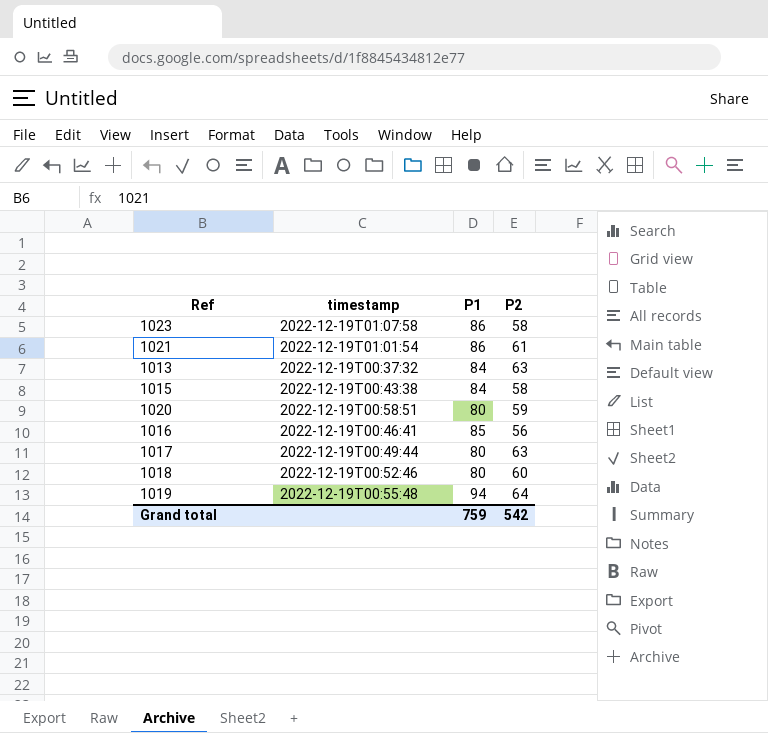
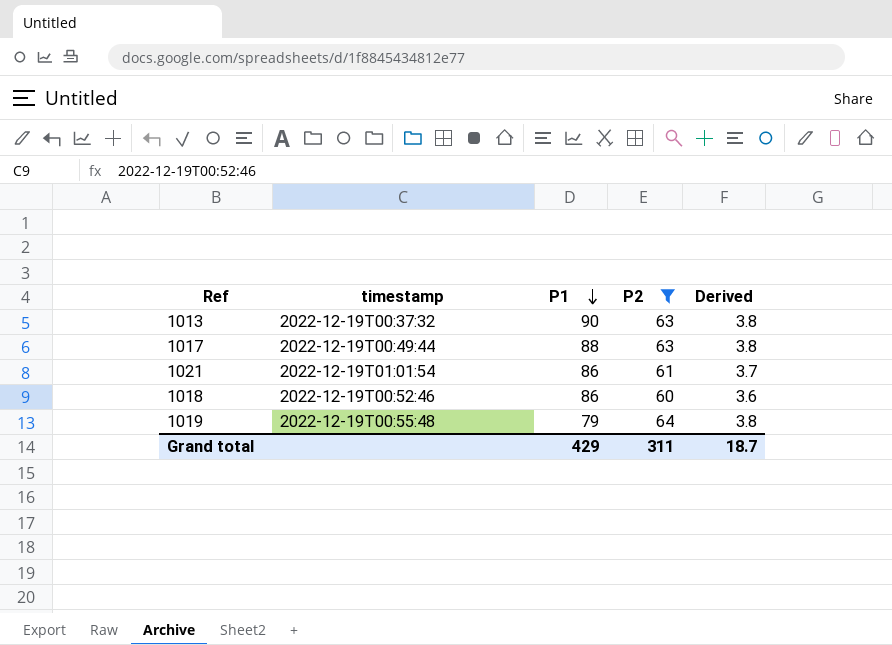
filter: none -> P2 >= 60
row order: none -> P1 descending
column Derived | formula: none -> [P2] * 0.06
1013 | P1: 84 -> 90
1017 | P1: 80 -> 88
1018 | P1: 80 -> 86
1019 | P1: 94 -> 79
Grand total | P1: 759 -> 429
Grand total | P2: 542 -> 311

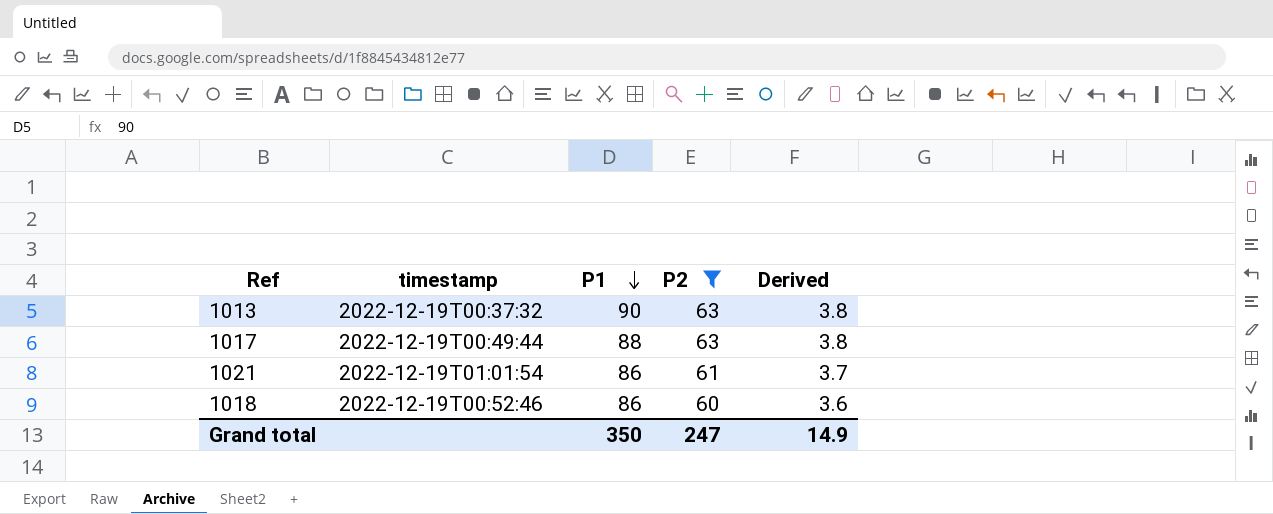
row 1019: 2022-12-19T00:55:48 | 79 | 64 | 3.8 -> none
Grand total | P1: 429 -> 350
Grand total | P2: 311 -> 247
Grand total | Derived: 18.7 -> 14.9

